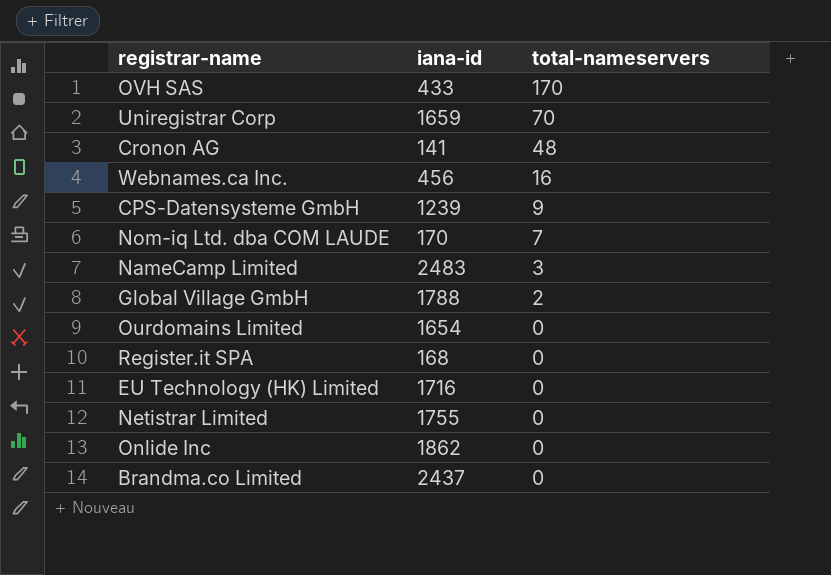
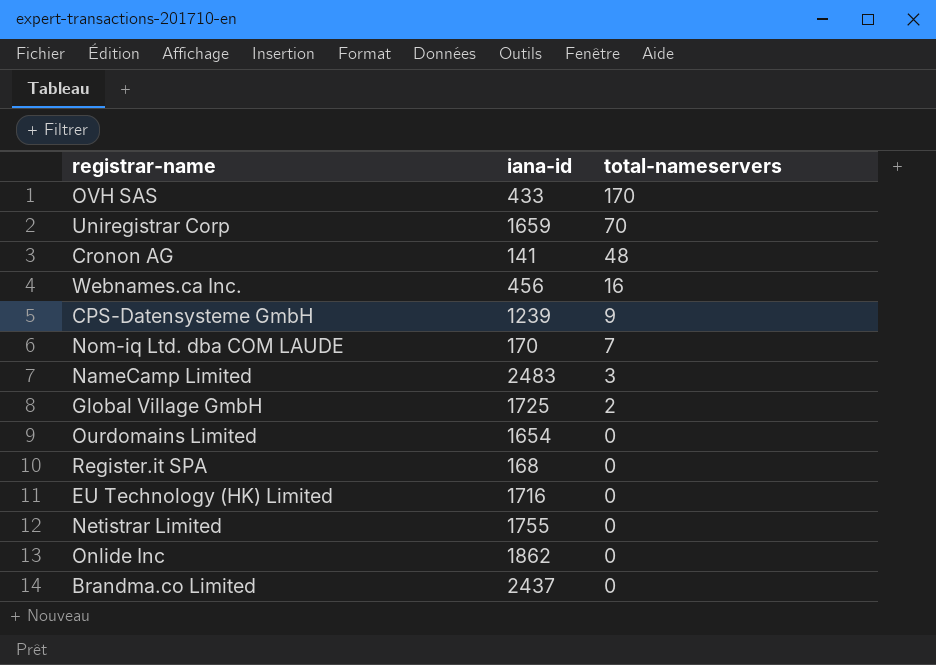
Global Village GmbH | iana-id: 1788 -> 1725

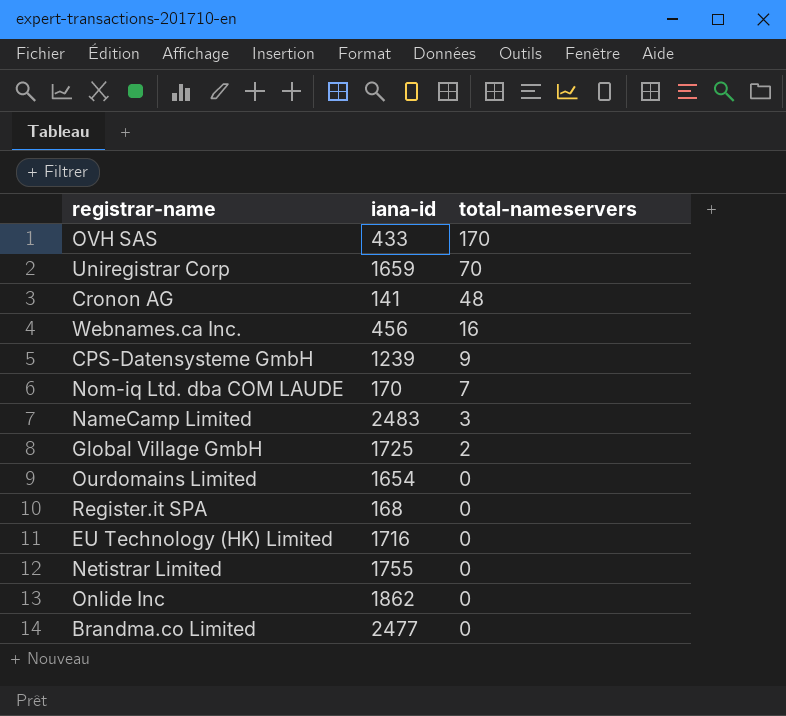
Brandma.co Limited | iana-id: 2437 -> 2477

